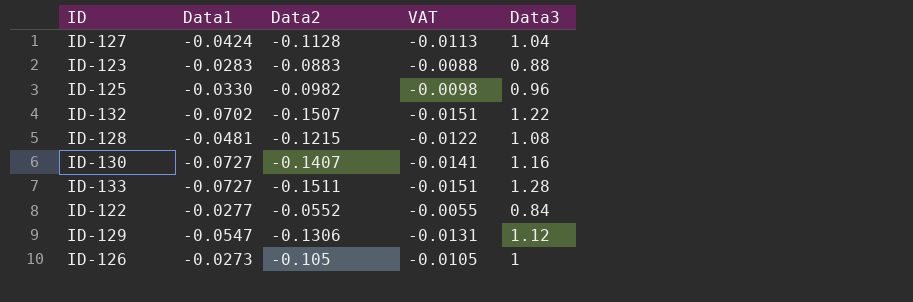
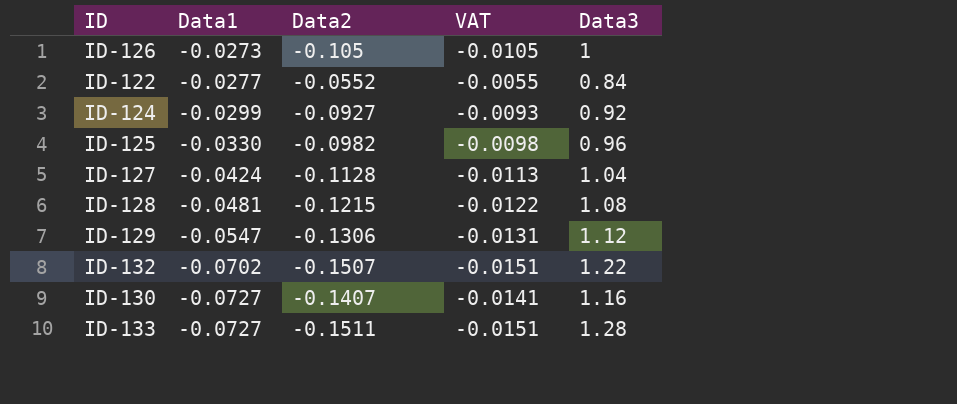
row order: none -> Data1 descending
row ID-123: -0.0283 | -0.0883 | -0.0088 | 0.88 -> none
row ID-124: none -> -0.0299 | -0.0927 | -0.0093 | 0.92

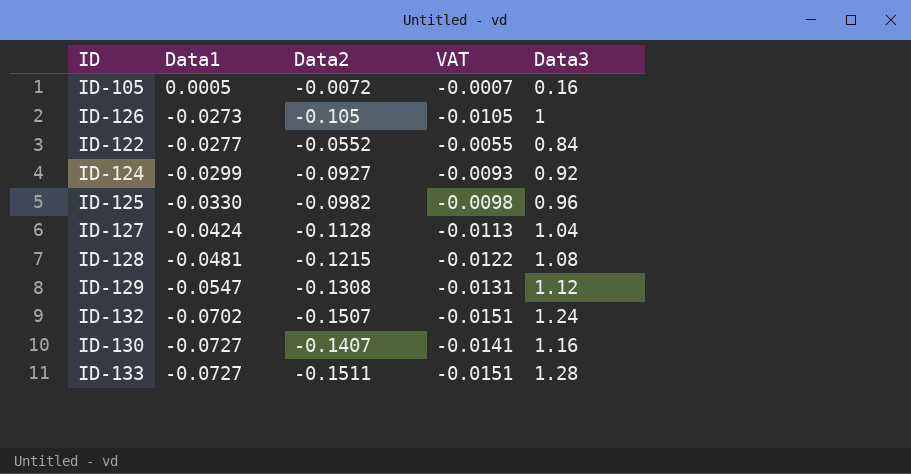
row ID-105: none -> 0.0005 | -0.0072 | -0.0007 | 0.16
ID-129 | Data2: -0.1306 -> -0.1308
ID-132 | Data3: 1.22 -> 1.24

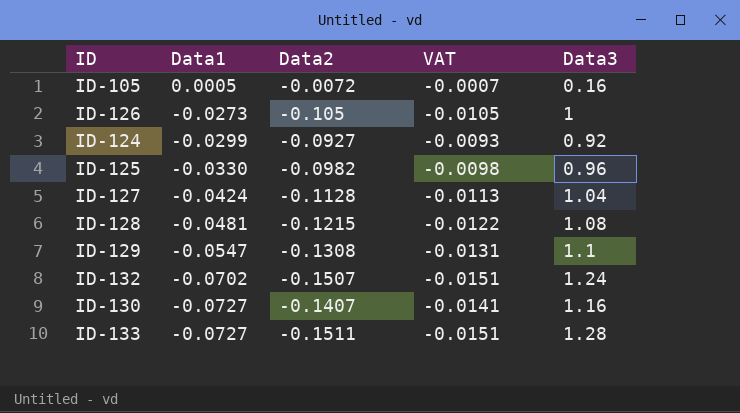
row ID-122: -0.0277 | -0.0552 | -0.0055 | 0.84 -> none
ID-129 | Data3: 1.12 -> 1.1

